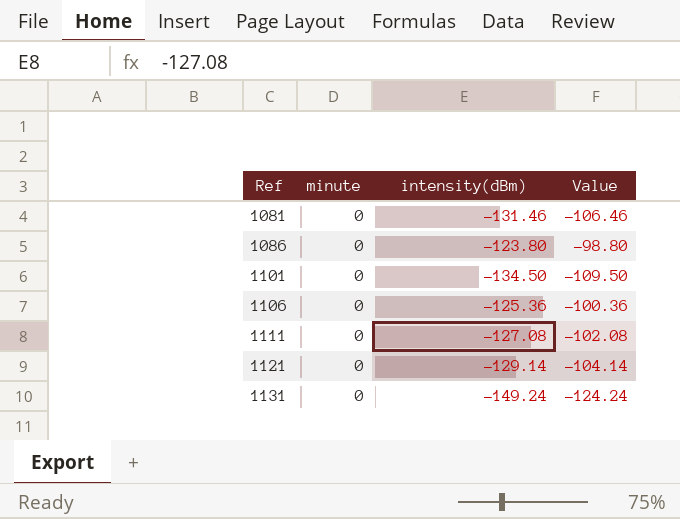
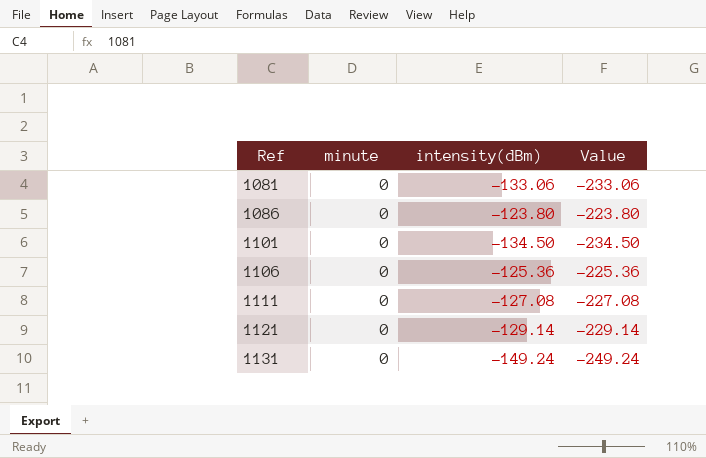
column Value | formula: [intensity(dBm)] + 25 -> [intensity(dBm)] - 100
1081 | intensity(dBm): -131.46 -> -133.06

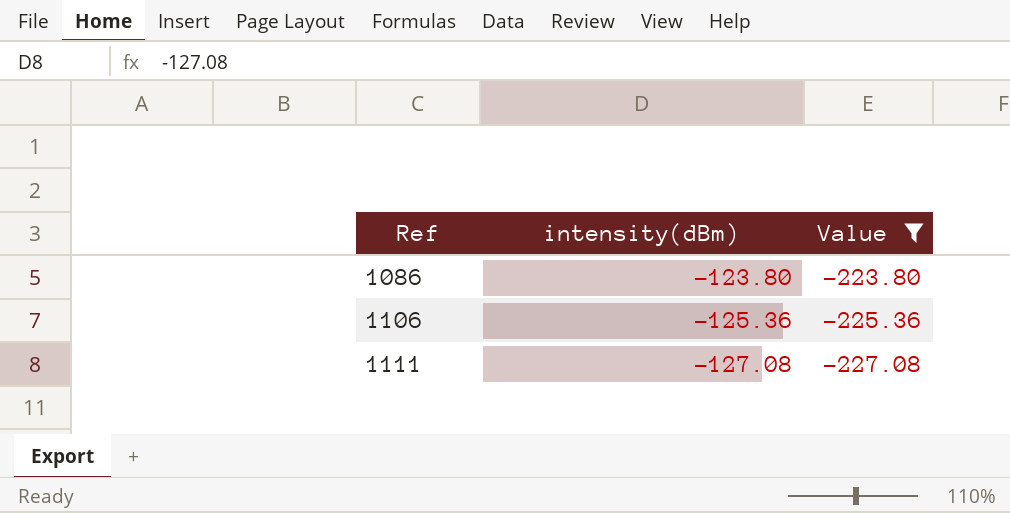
filter: none -> Value >= -227.08
column minute | position: 2 -> none

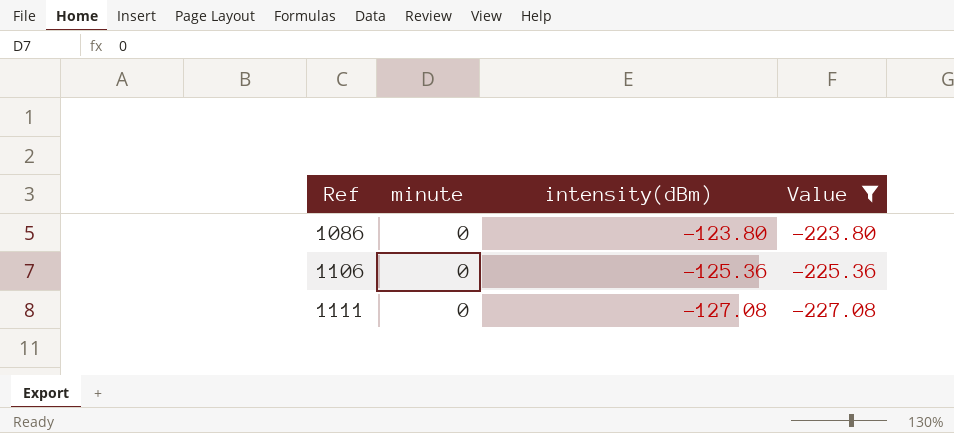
column minute | position: none -> 2

